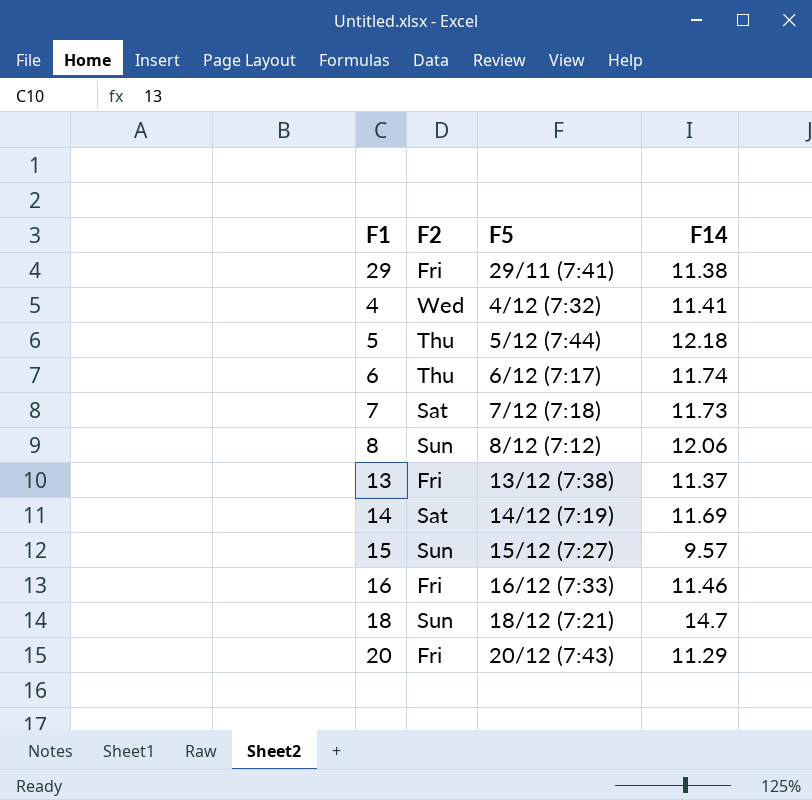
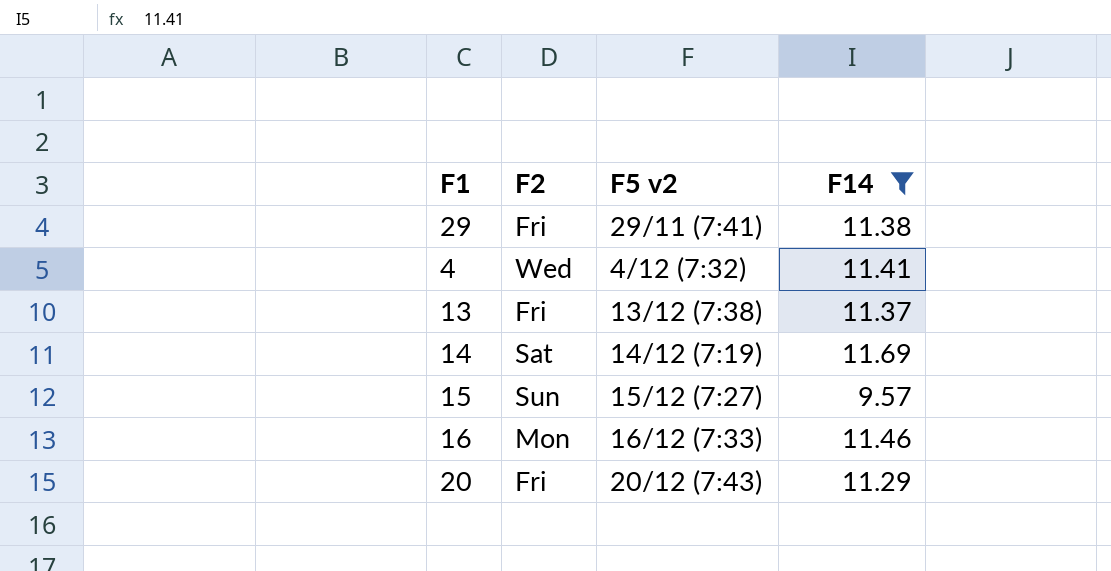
filter: none -> F14 <= 11.69
column name: F5 -> F5 v2
16 | F2: Fri -> Mon

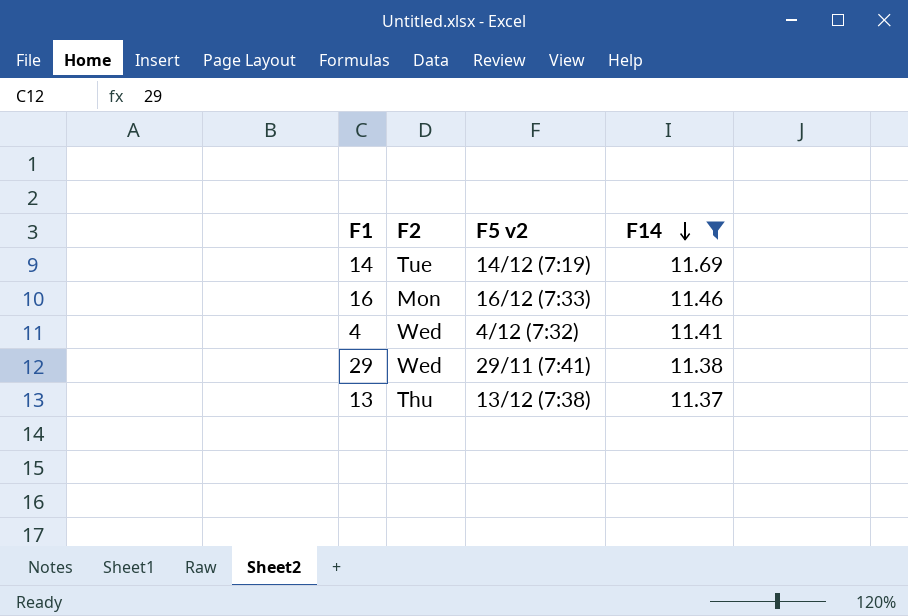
row order: none -> F14 descending
row 15: Sun | 15/12 (7:27) | 9.57 -> none
row 20: Fri | 20/12 (7:43) | 11.29 -> none
14 | F2: Sat -> Tue
29 | F2: Fri -> Wed
13 | F2: Fri -> Thu

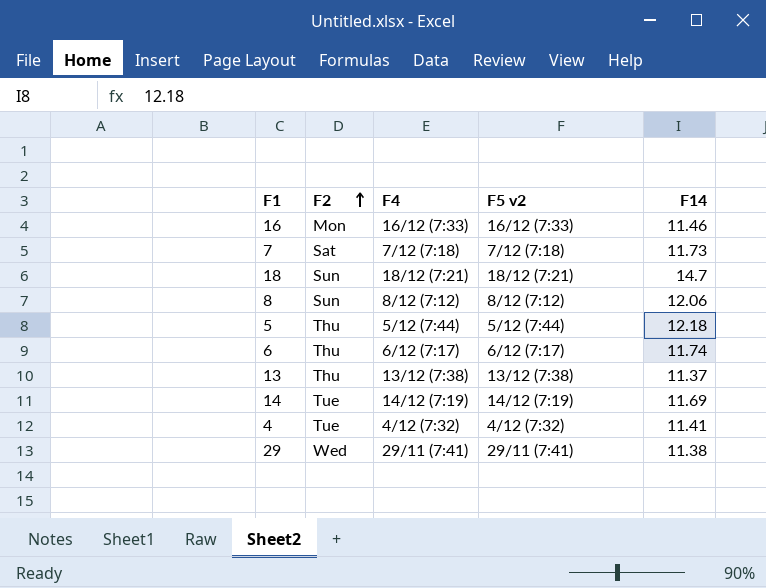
filter: F14 <= 11.69 -> none
row order: F14 descending -> F2 ascending
column F4 | position: none -> 3
4 | F2: Wed -> Tue

